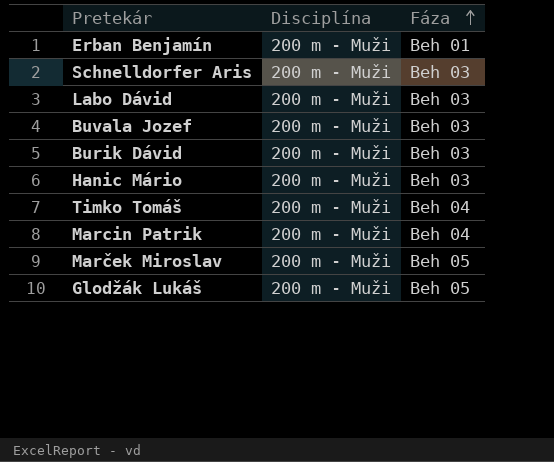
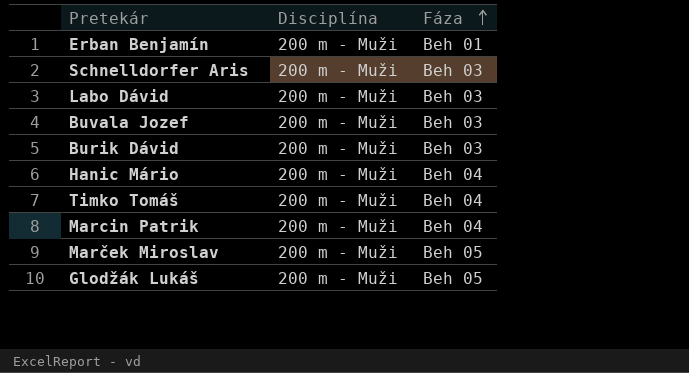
Hanic Mário | Fáza: Beh 03 -> Beh 04

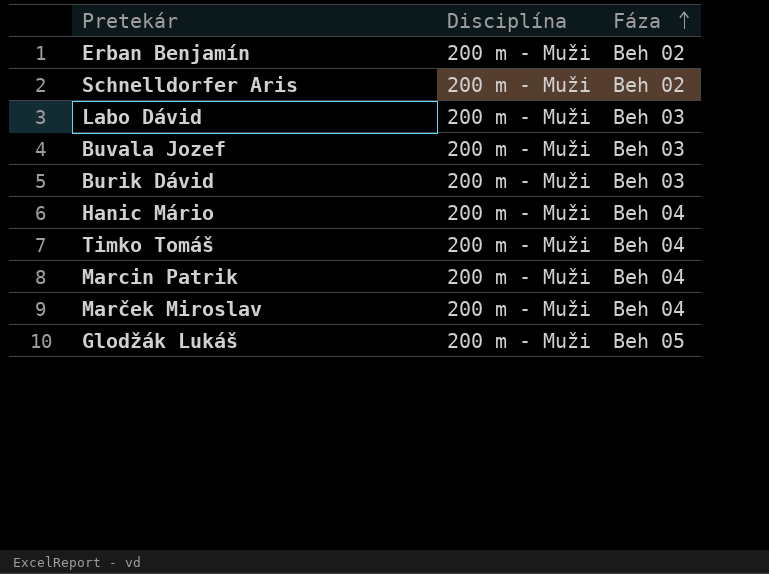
Erban Benjamín | Fáza: Beh 01 -> Beh 02
Schnelldorfer Aris | Fáza: Beh 03 -> Beh 02
Marček Miroslav | Fáza: Beh 05 -> Beh 04

